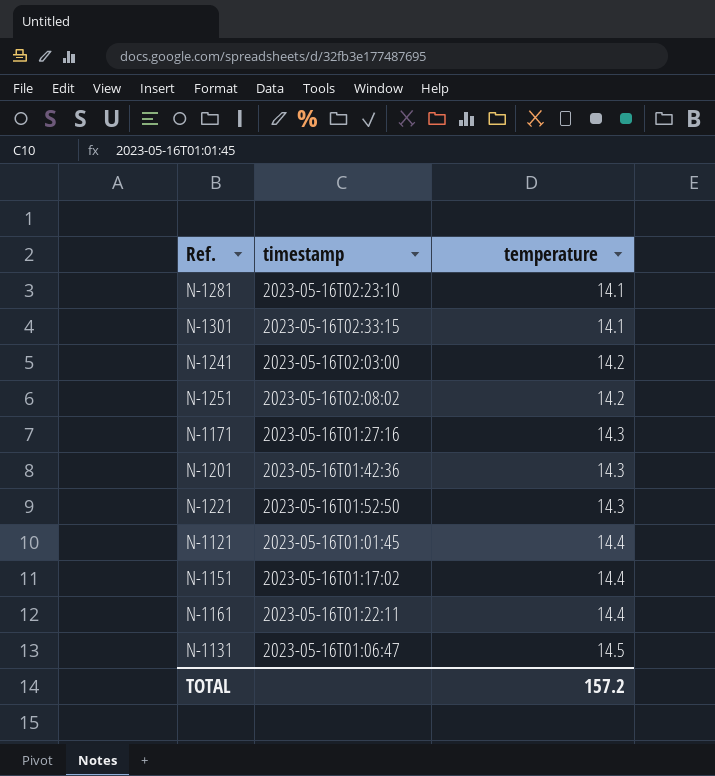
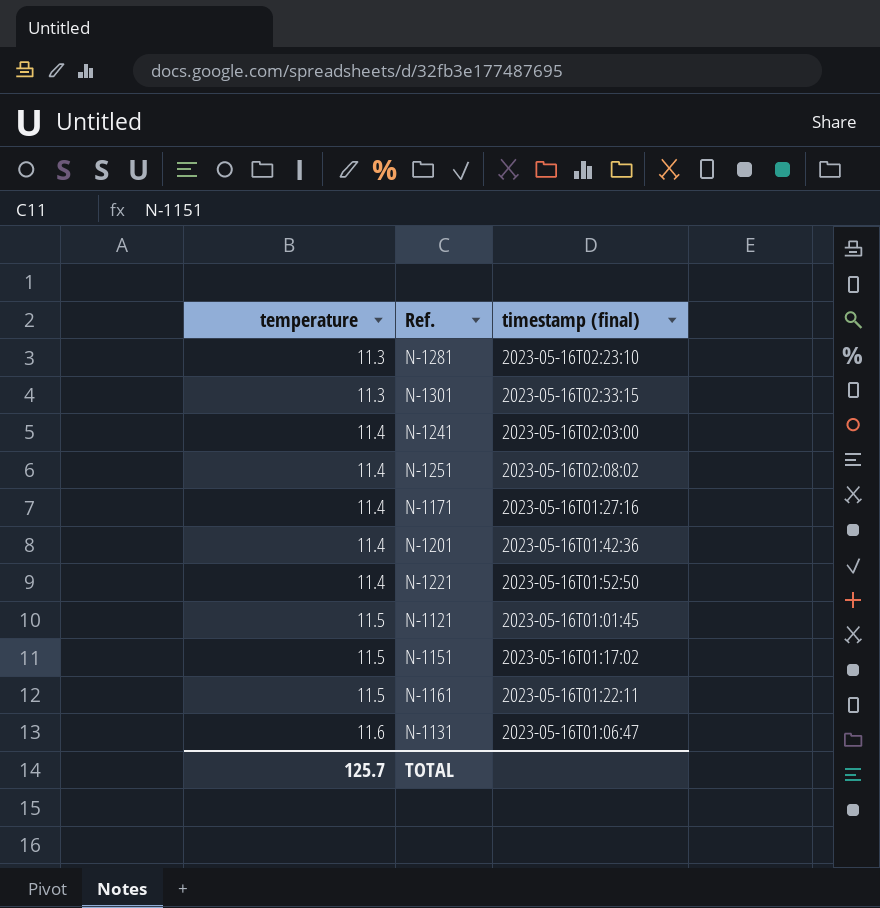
column temperature | position: 3 -> 1
column name: timestamp -> timestamp (final)
N-1281 | temperature: 14.1 -> 11.3
N-1301 | temperature: 14.1 -> 11.3
N-1241 | temperature: 14.2 -> 11.4
N-1251 | temperature: 14.2 -> 11.4
N-1171 | temperature: 14.3 -> 11.4
N-1201 | temperature: 14.3 -> 11.4
N-1221 | temperature: 14.3 -> 11.4
N-1121 | temperature: 14.4 -> 11.5
N-1151 | temperature: 14.4 -> 11.5
N-1161 | temperature: 14.4 -> 11.5
N-1131 | temperature: 14.5 -> 11.6
TOTAL | temperature: 157.2 -> 125.7

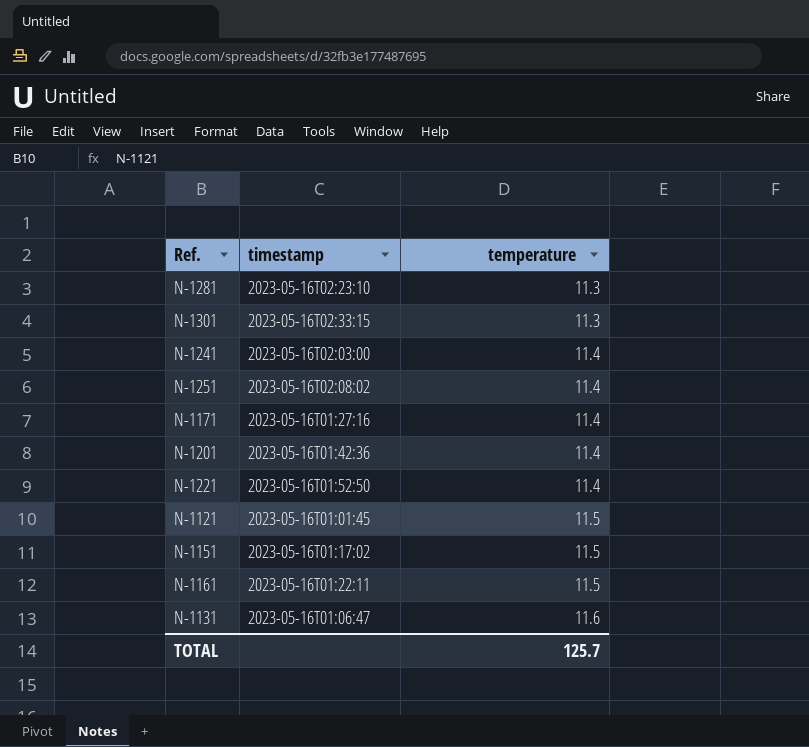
column name: timestamp (final) -> timestamp
column temperature | position: 1 -> 3

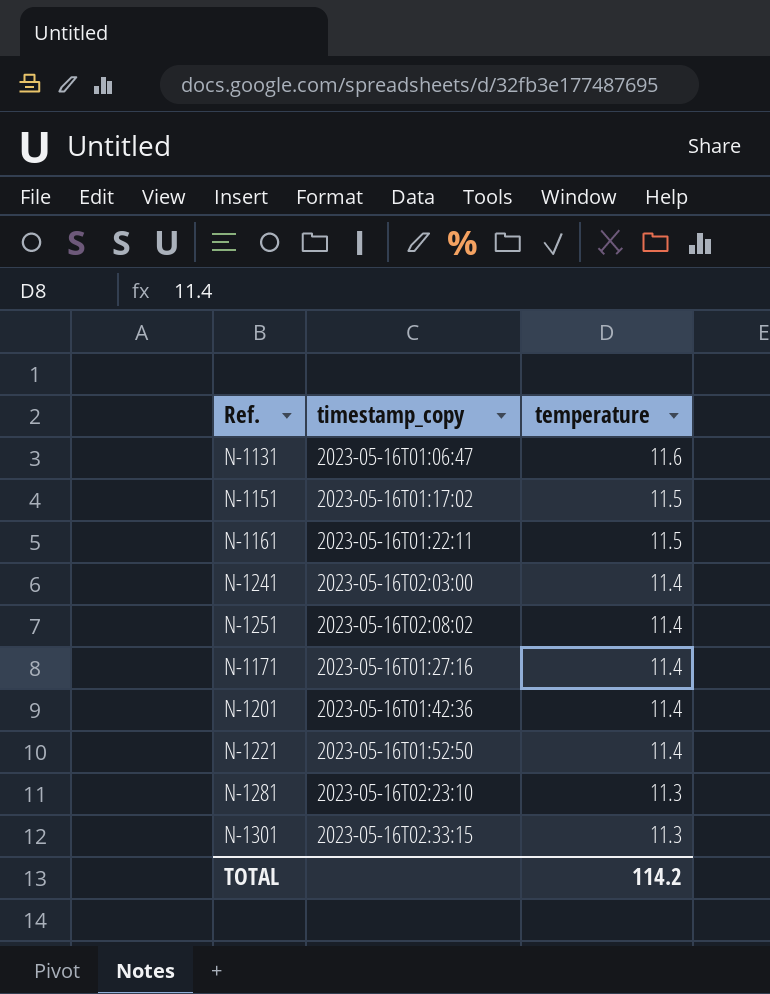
row order: temperature ascending -> temperature descending
column name: timestamp -> timestamp_copy
row N-1121: 2023-05-16T01:01:45 | 11.5 -> none
TOTAL | temperature: 125.7 -> 114.2

